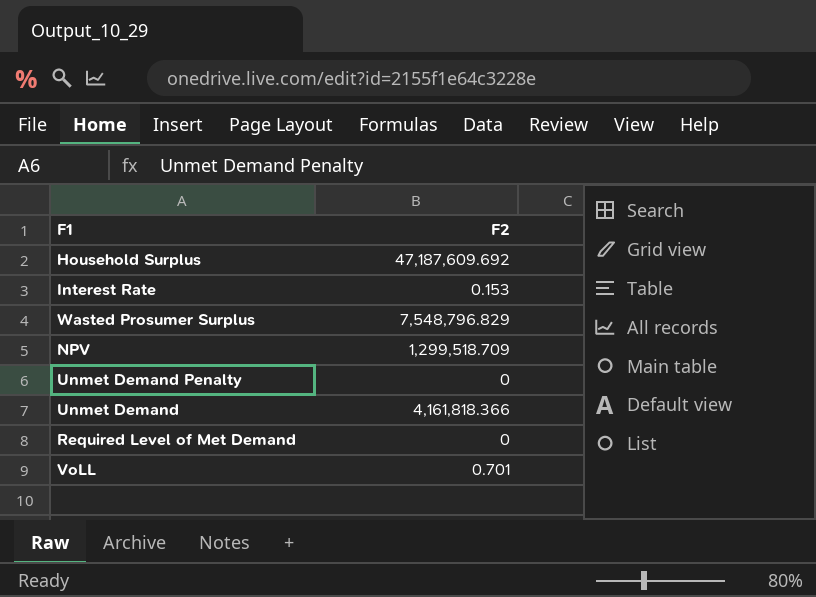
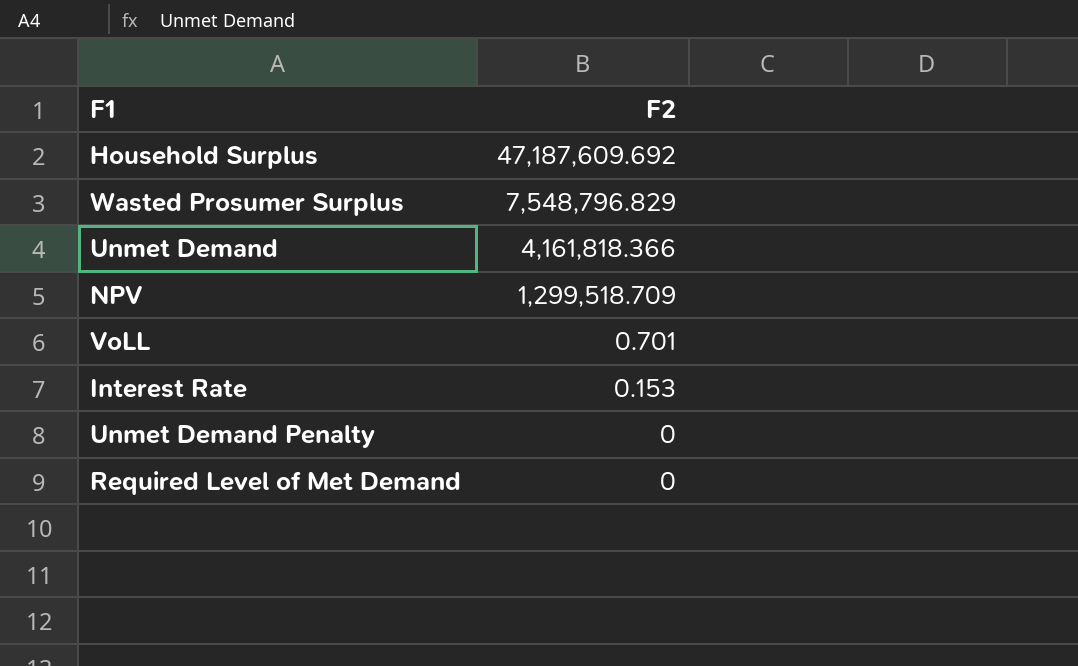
row order: none -> F2 descending

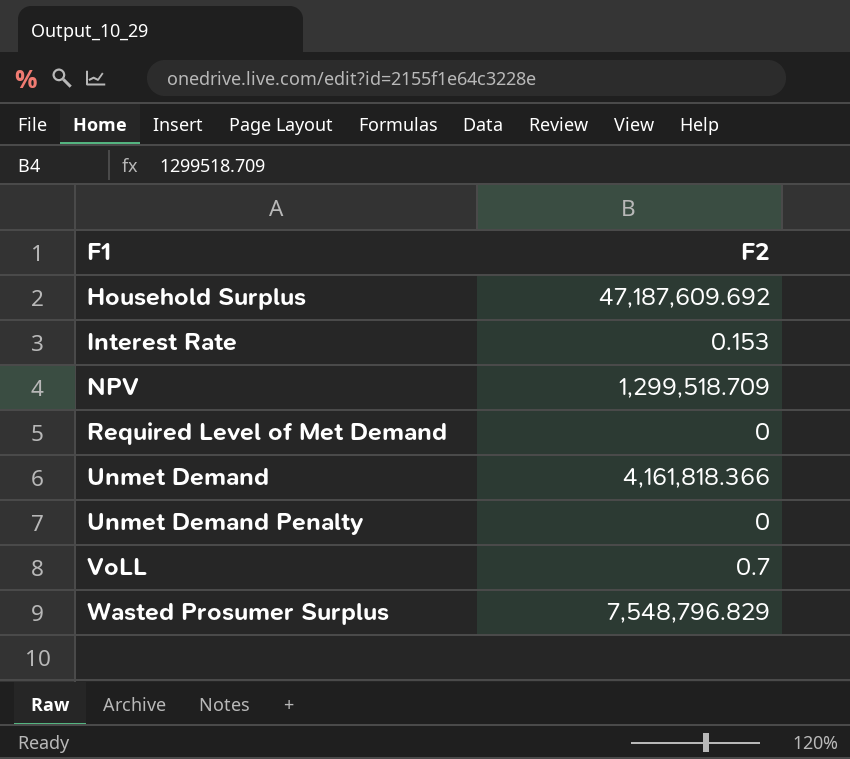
row order: F2 descending -> F1 ascending
VoLL | F2: 0.701 -> 0.7

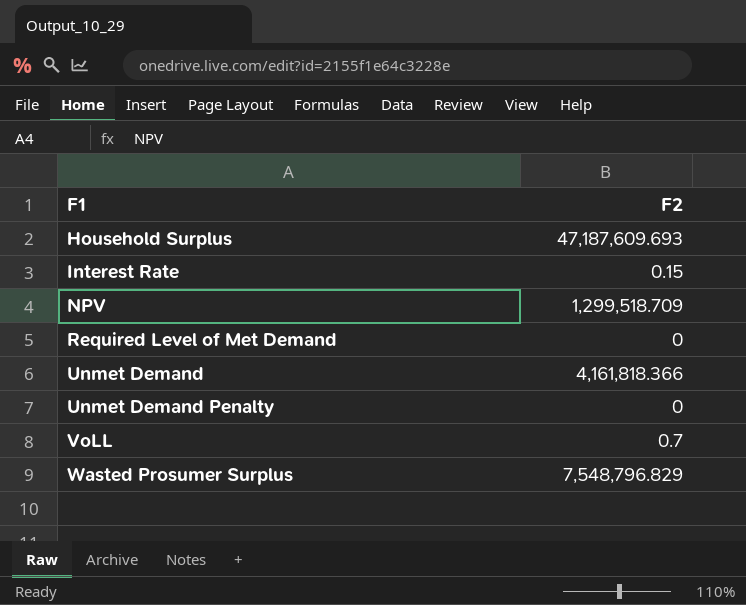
Household Surplus | F2: 47,187,609.692 -> 47,187,609.693
Interest Rate | F2: 0.153 -> 0.15

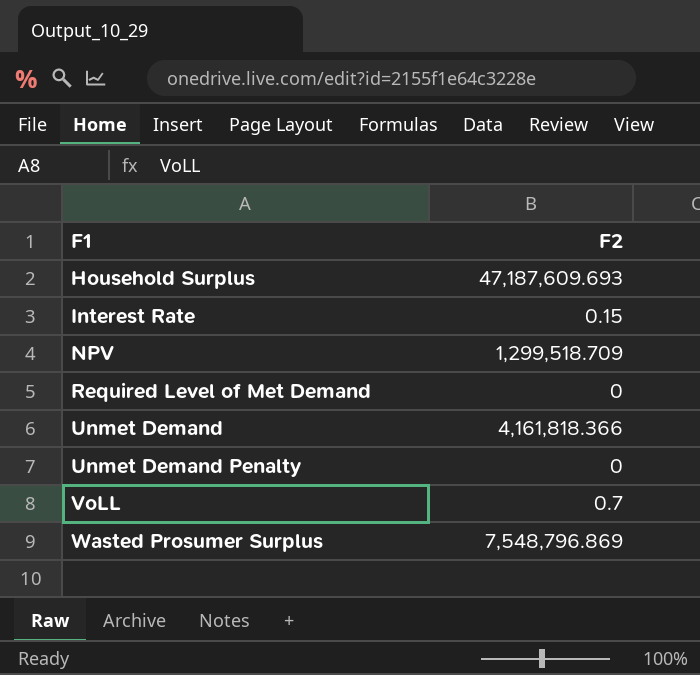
Wasted Prosumer Surplus | F2: 7,548,796.829 -> 7,548,796.869

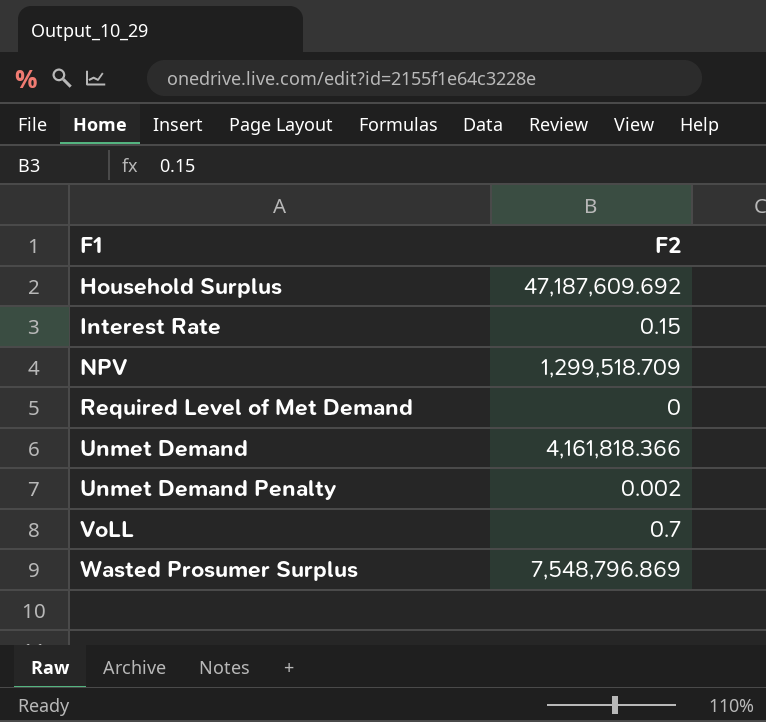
Household Surplus | F2: 47,187,609.693 -> 47,187,609.692
Unmet Demand Penalty | F2: 0 -> 0.002

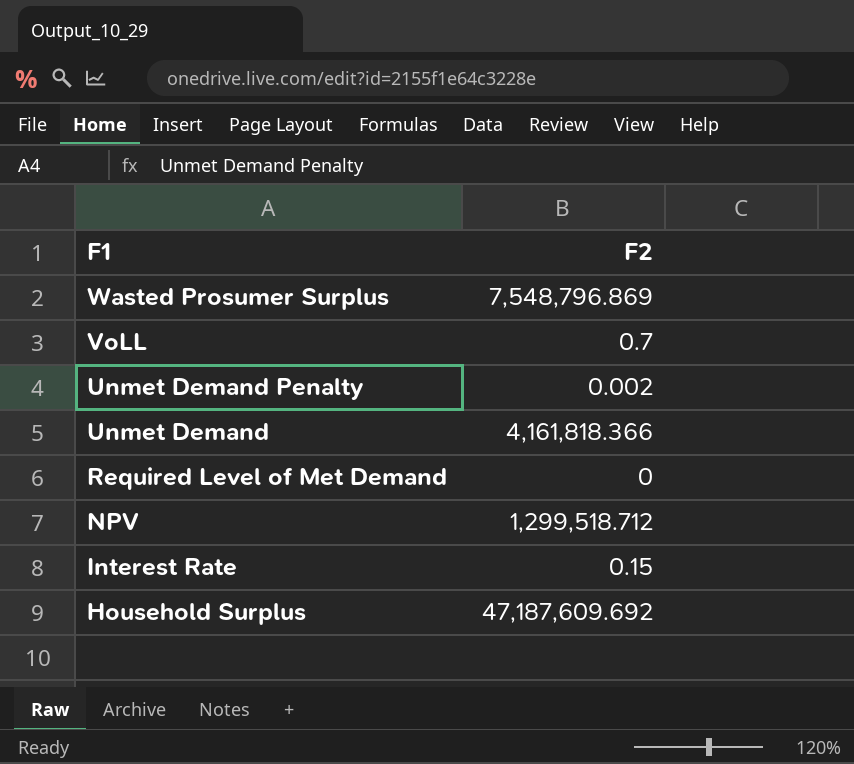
row order: F1 ascending -> F1 descending
NPV | F2: 1,299,518.709 -> 1,299,518.712

